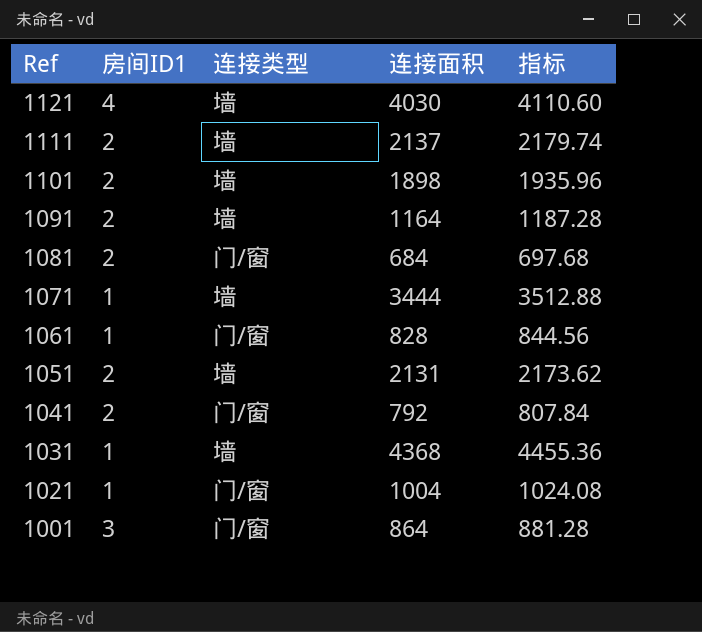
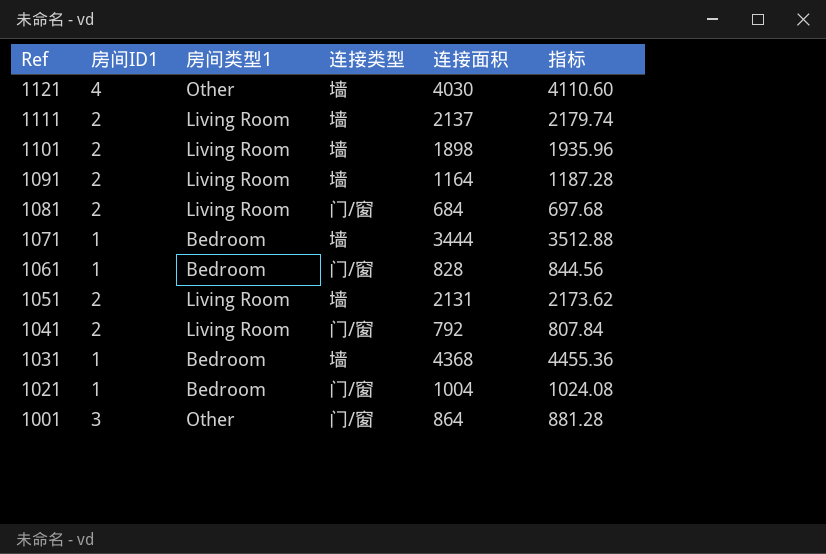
column 房间类型1 | position: none -> 3

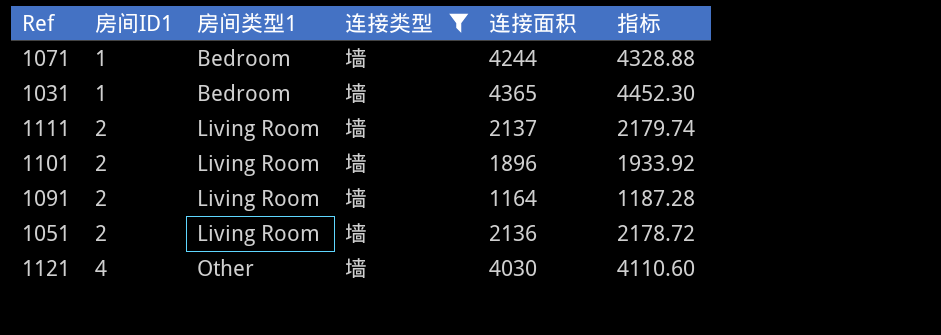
filter: none -> 连接类型 = 墙
row order: Ref descending -> 房间ID1 ascending
1071 | 连接面积: 3444 -> 4244
1071 | 指标: 3512.88 -> 4328.88
1031 | 连接面积: 4368 -> 4365
1031 | 指标: 4455.36 -> 4452.30
1101 | 连接面积: 1898 -> 1896
1101 | 指标: 1935.96 -> 1933.92
1051 | 连接面积: 2131 -> 2136
1051 | 指标: 2173.62 -> 2178.72

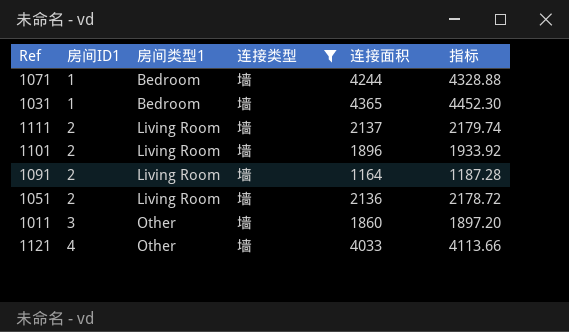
row 1011: none -> 3 | Other | 墙 | 1860 | 1897.20
1121 | 连接面积: 4030 -> 4033
1121 | 指标: 4110.60 -> 4113.66

